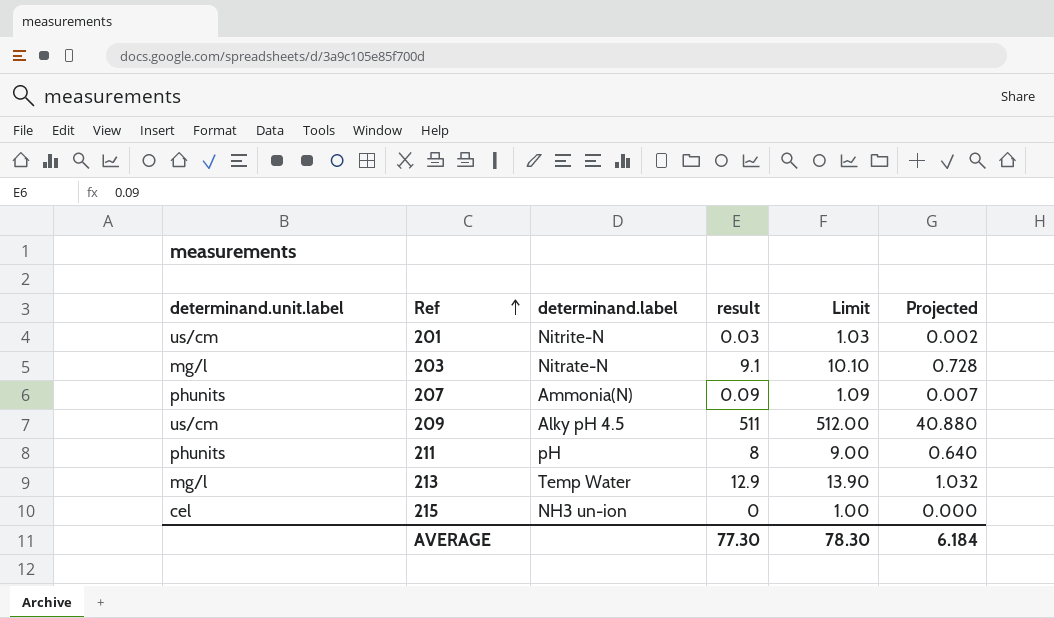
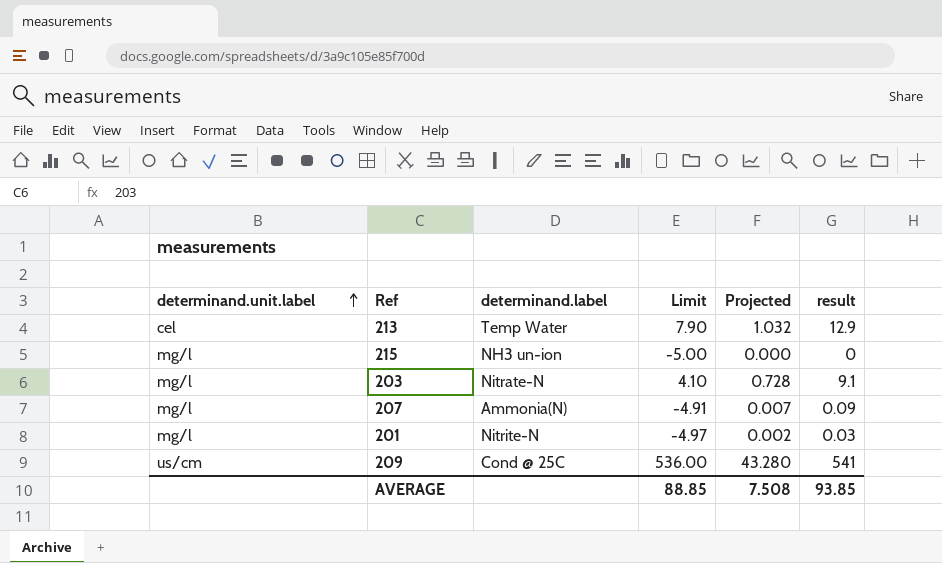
row order: Ref ascending -> determinand.unit.label ascending
column Limit | formula: [result] + 1 -> [result] - 5
column result | position: 4 -> 6
row 211: phunits | pH | 8 | 9.00 | 0.640 -> none
213 | determinand.unit.label: mg/l -> cel
215 | determinand.unit.label: cel -> mg/l
207 | determinand.unit.label: phunits -> mg/l
201 | determinand.unit.label: us/cm -> mg/l
209 | determinand.label: Alky pH 4.5 -> Cond @ 25C
209 | Projected: 40.880 -> 43.280
209 | result: 511 -> 541
AVERAGE | Limit: 78.30 -> 88.85
AVERAGE | Projected: 6.184 -> 7.508
AVERAGE | result: 77.30 -> 93.85

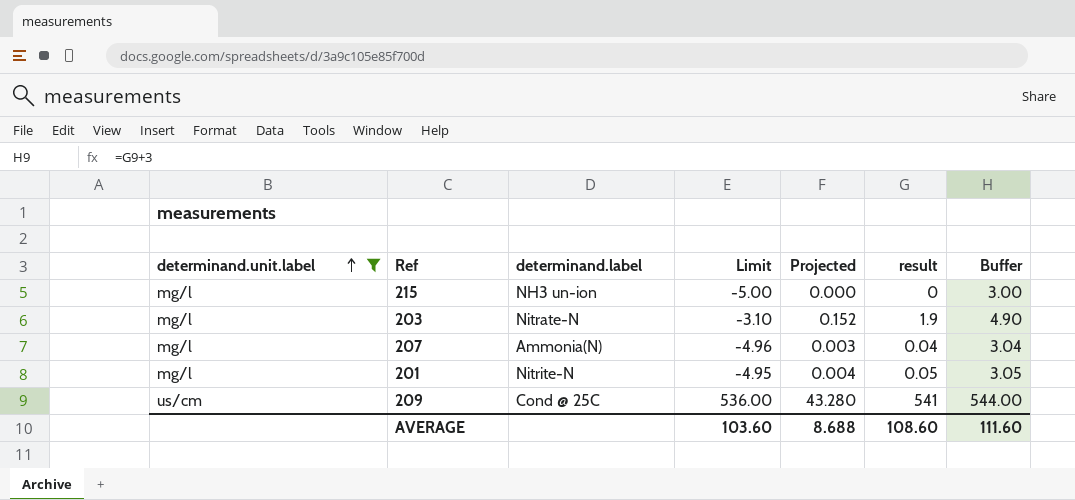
filter: none -> determinand.unit.label != cel
column Buffer | formula: none -> [result] + 3
203 | Limit: 4.10 -> -3.10
203 | Projected: 0.728 -> 0.152
203 | result: 9.1 -> 1.9
207 | Limit: -4.91 -> -4.96
207 | Projected: 0.007 -> 0.003
207 | result: 0.09 -> 0.04
201 | Limit: -4.97 -> -4.95
201 | Projected: 0.002 -> 0.004
201 | result: 0.03 -> 0.05
AVERAGE | Limit: 88.85 -> 103.60
AVERAGE | Projected: 7.508 -> 8.688
AVERAGE | result: 93.85 -> 108.60

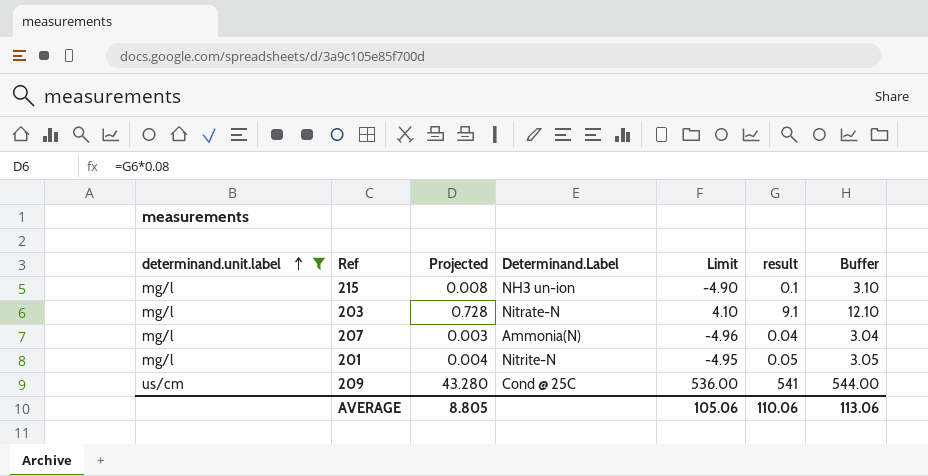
column Projected | position: 5 -> 3
column name: determinand.label -> Determinand.Label
215 | Projected: 0.000 -> 0.008
215 | Limit: -5.00 -> -4.90
215 | result: 0 -> 0.1
215 | Buffer: 3.00 -> 3.10
203 | Projected: 0.152 -> 0.728
203 | Limit: -3.10 -> 4.10
203 | result: 1.9 -> 9.1
203 | Buffer: 4.90 -> 12.10
AVERAGE | Projected: 8.688 -> 8.805
AVERAGE | Limit: 103.60 -> 105.06
AVERAGE | result: 108.60 -> 110.06
AVERAGE | Buffer: 111.60 -> 113.06

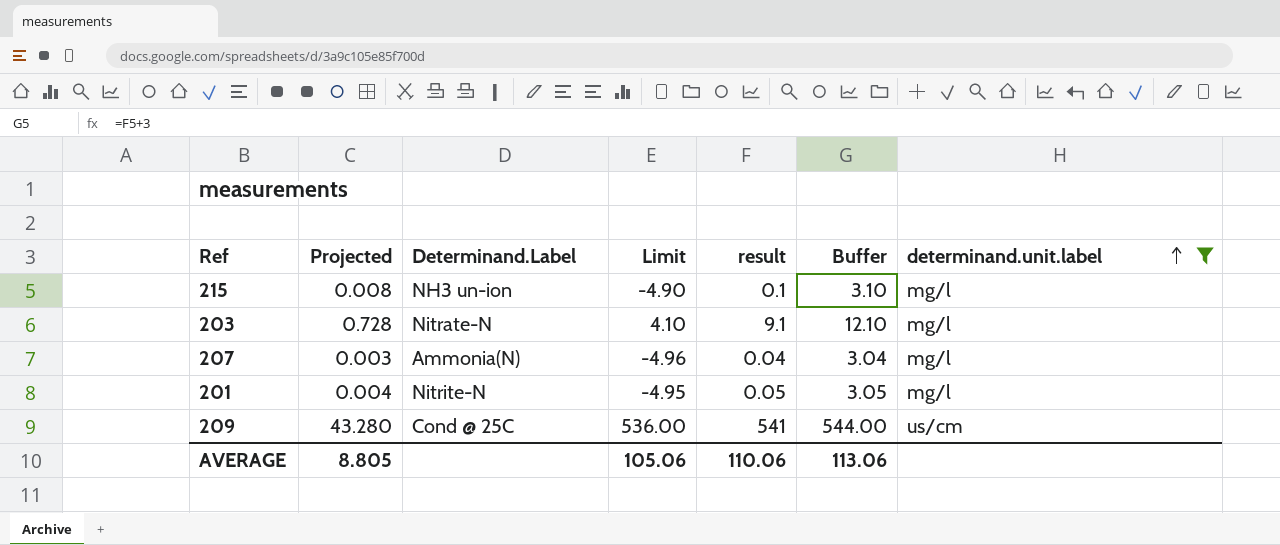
column determinand.unit.label | position: 1 -> 7

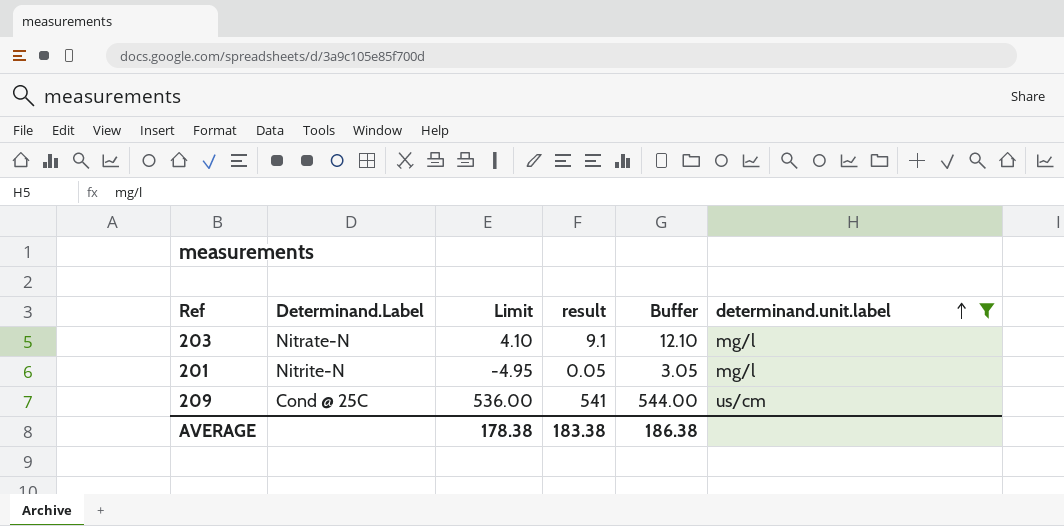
column Projected | formula: [result] * 0.08 -> none
row 215: 0.008 | NH3 un-ion | -4.90 | 0.1 | 3.10 | mg/l -> none
row 207: 0.003 | Ammonia(N) | -4.96 | 0.04 | 3.04 | mg/l -> none
AVERAGE | Limit: 105.06 -> 178.38
AVERAGE | result: 110.06 -> 183.38
AVERAGE | Buffer: 113.06 -> 186.38

